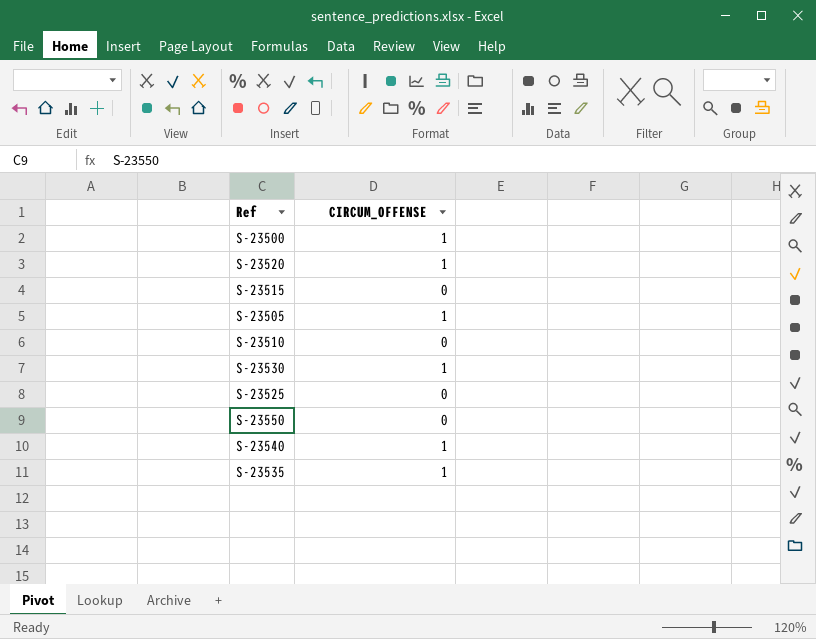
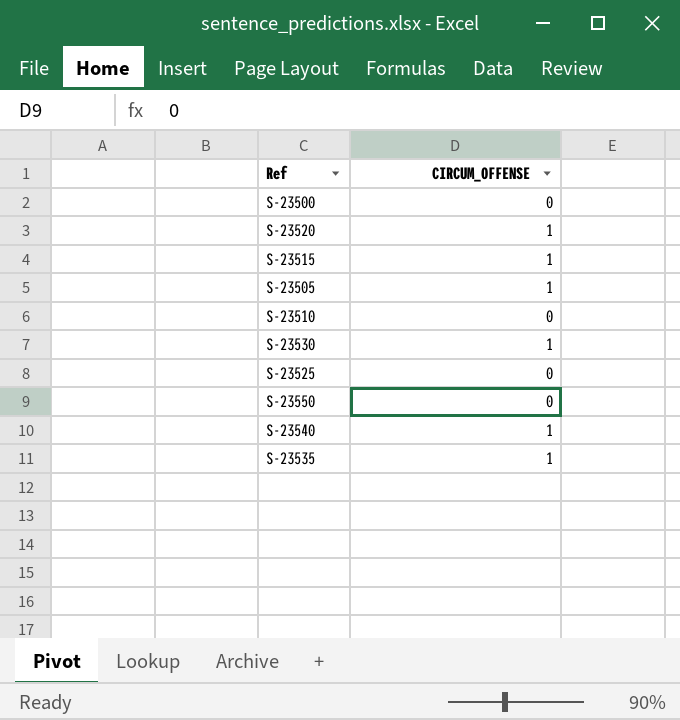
S-23500 | CIRCUM_OFFENSE: 1 -> 0
S-23515 | CIRCUM_OFFENSE: 0 -> 1

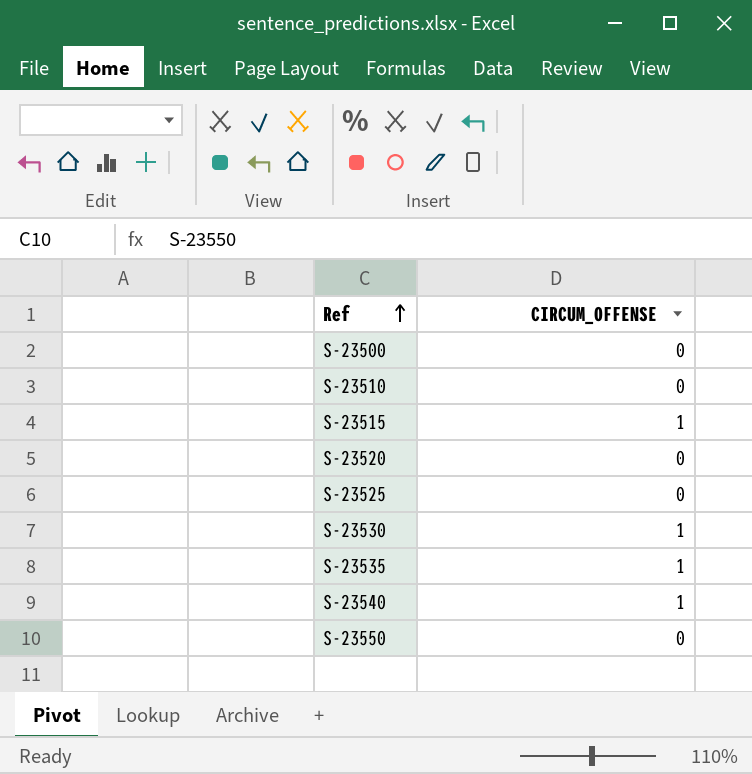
row order: none -> Ref ascending
row S-23505: 1 -> none
S-23520 | CIRCUM_OFFENSE: 1 -> 0

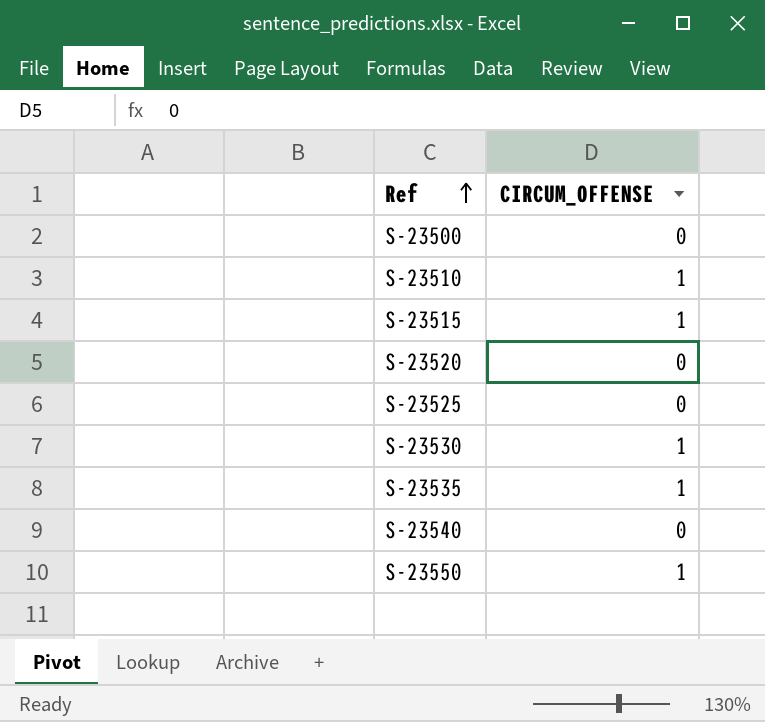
S-23510 | CIRCUM_OFFENSE: 0 -> 1
S-23540 | CIRCUM_OFFENSE: 1 -> 0
S-23550 | CIRCUM_OFFENSE: 0 -> 1

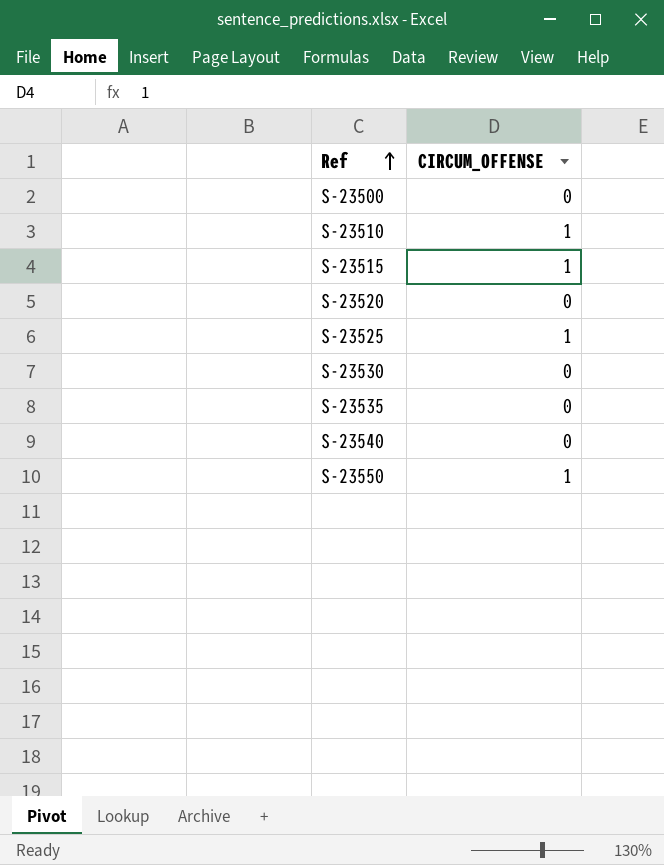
S-23525 | CIRCUM_OFFENSE: 0 -> 1
S-23530 | CIRCUM_OFFENSE: 1 -> 0
S-23535 | CIRCUM_OFFENSE: 1 -> 0

